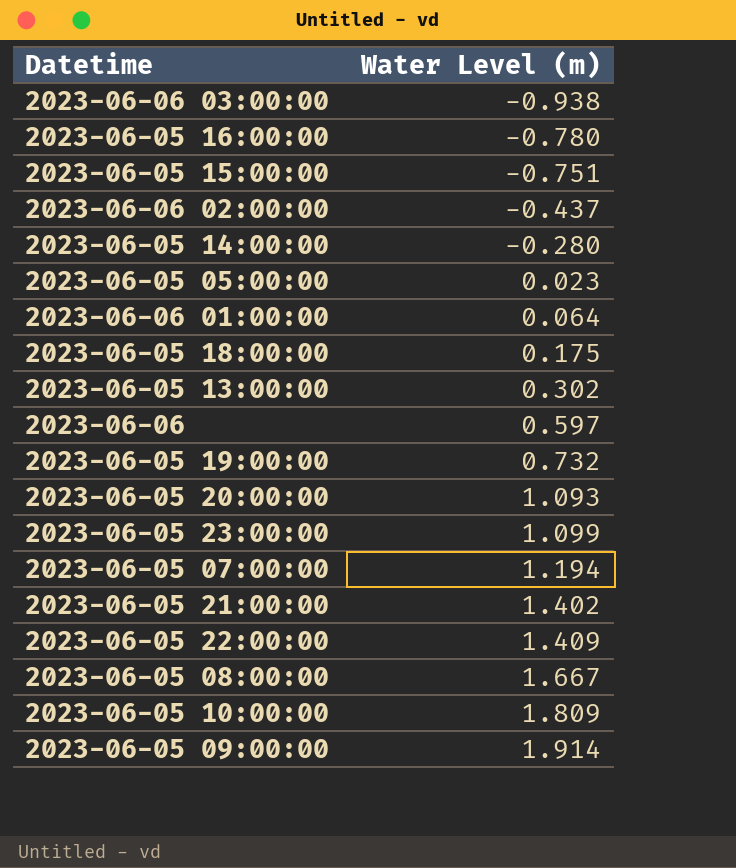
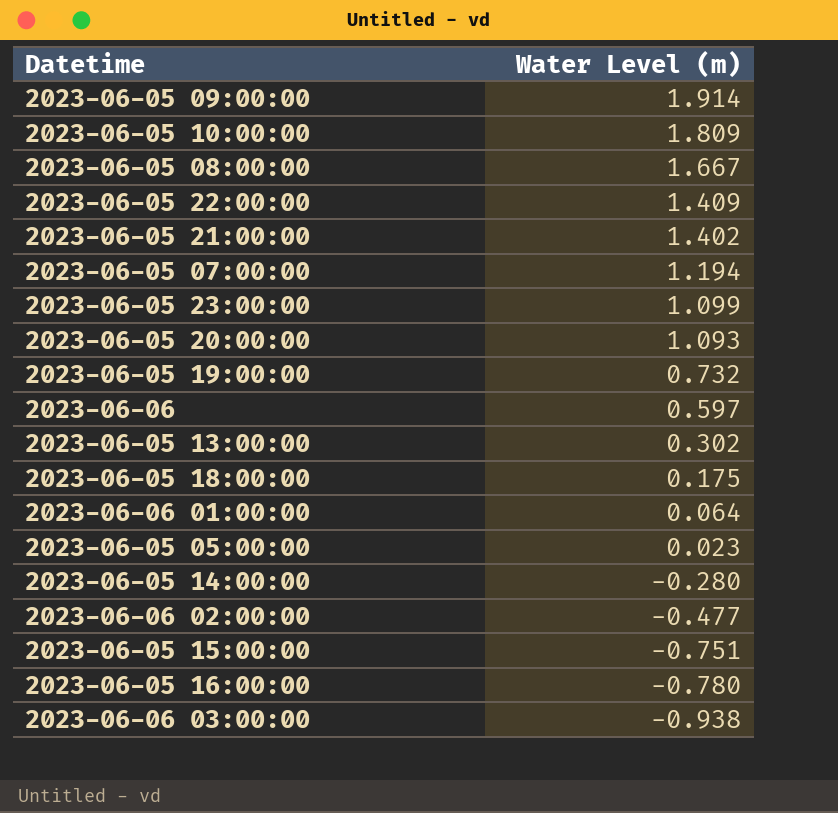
row order: Water Level (m) ascending -> Water Level (m) descending
2023-06-06 02:00:00 | Water Level (m): -0.437 -> -0.477

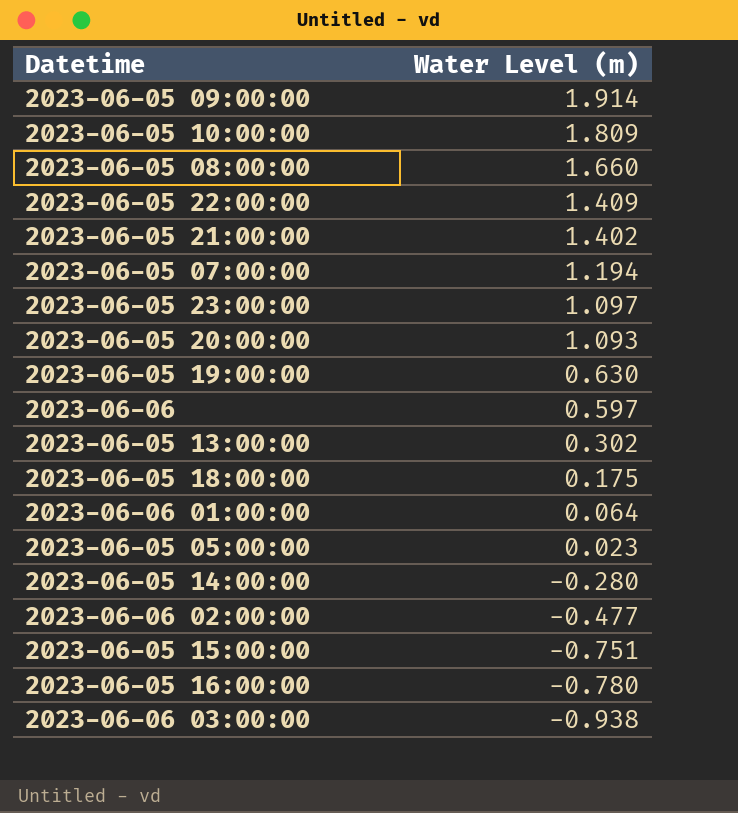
2023-06-05 08:00:00 | Water Level (m): 1.667 -> 1.660
2023-06-05 23:00:00 | Water Level (m): 1.099 -> 1.097
2023-06-05 19:00:00 | Water Level (m): 0.732 -> 0.630

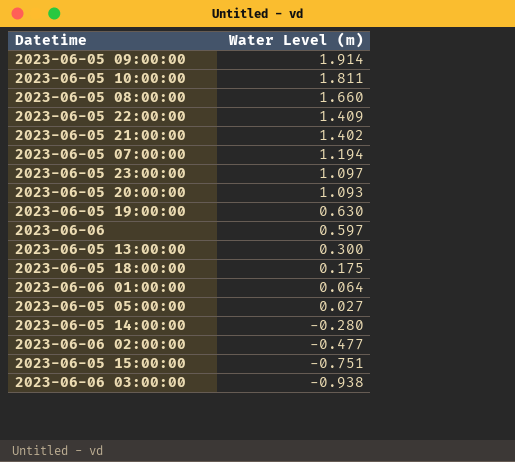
row 2023-06-05 16:00:00: -0.780 -> none
2023-06-05 10:00:00 | Water Level (m): 1.809 -> 1.811
2023-06-05 13:00:00 | Water Level (m): 0.302 -> 0.300
2023-06-05 05:00:00 | Water Level (m): 0.023 -> 0.027

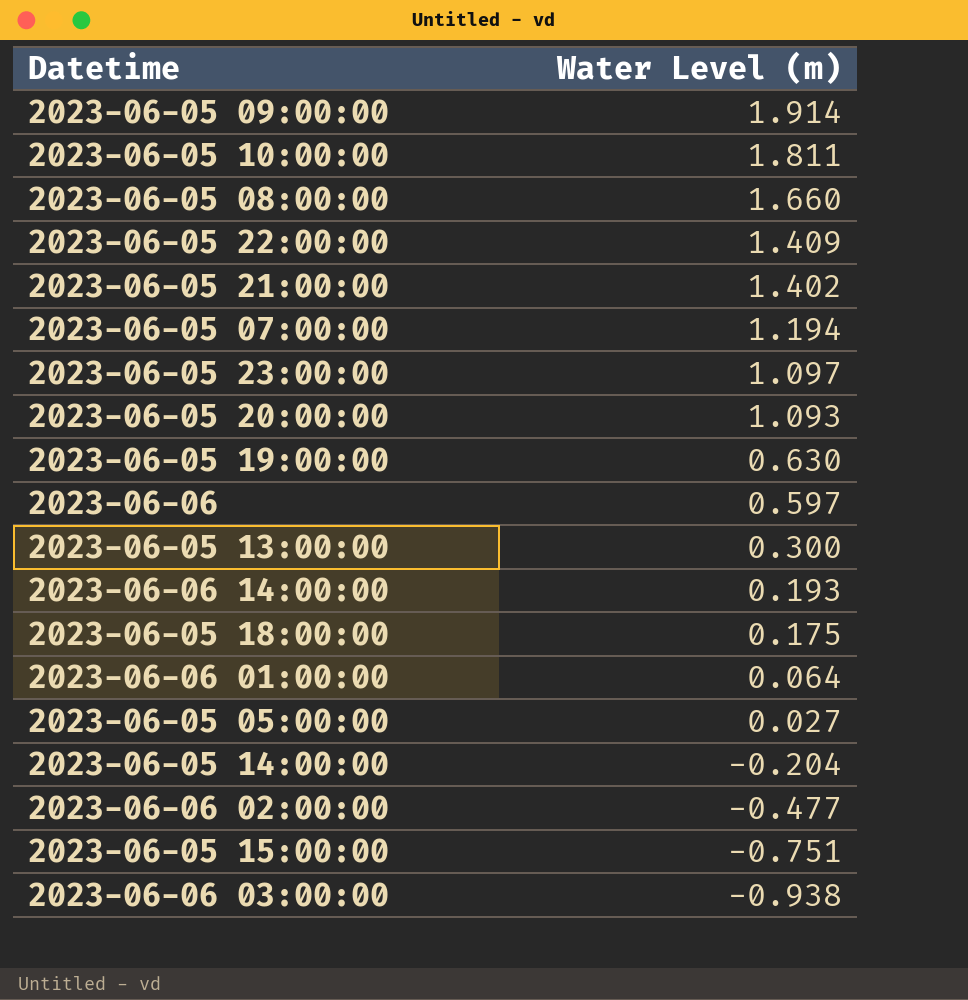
row 2023-06-06 14:00:00: none -> 0.193
2023-06-05 14:00:00 | Water Level (m): -0.280 -> -0.204

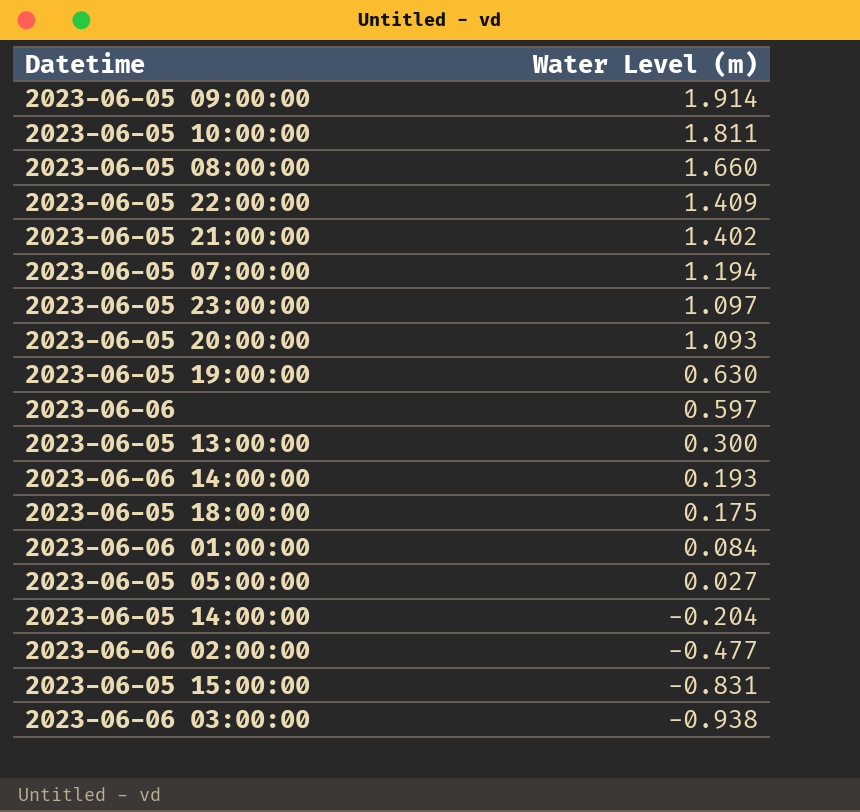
2023-06-06 01:00:00 | Water Level (m): 0.064 -> 0.084
2023-06-05 15:00:00 | Water Level (m): -0.751 -> -0.831

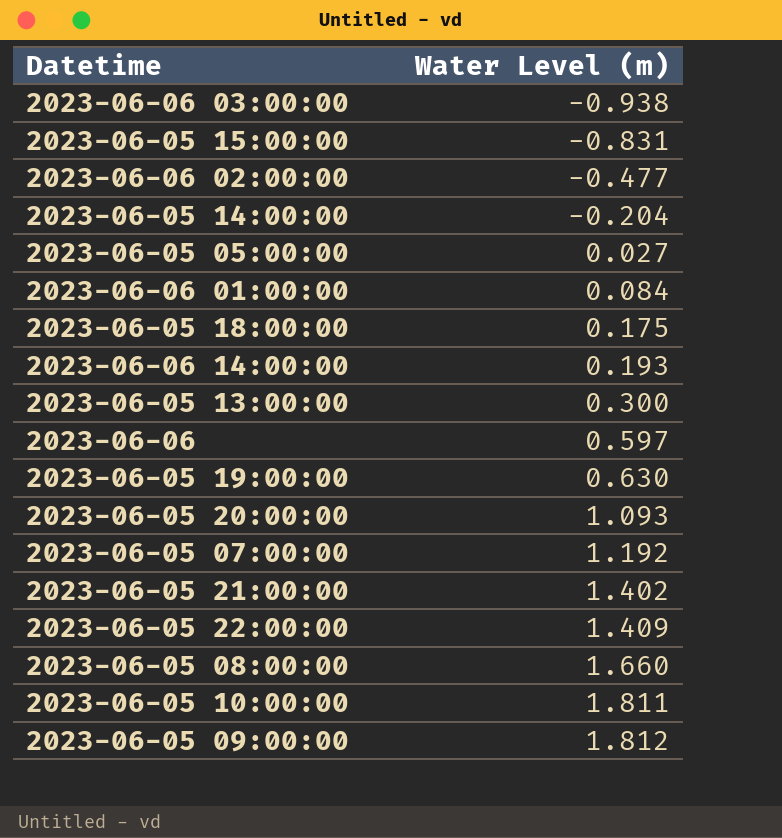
row order: Water Level (m) descending -> Water Level (m) ascending
row 2023-06-05 23:00:00: 1.097 -> none
2023-06-05 07:00:00 | Water Level (m): 1.194 -> 1.192
2023-06-05 09:00:00 | Water Level (m): 1.914 -> 1.812

